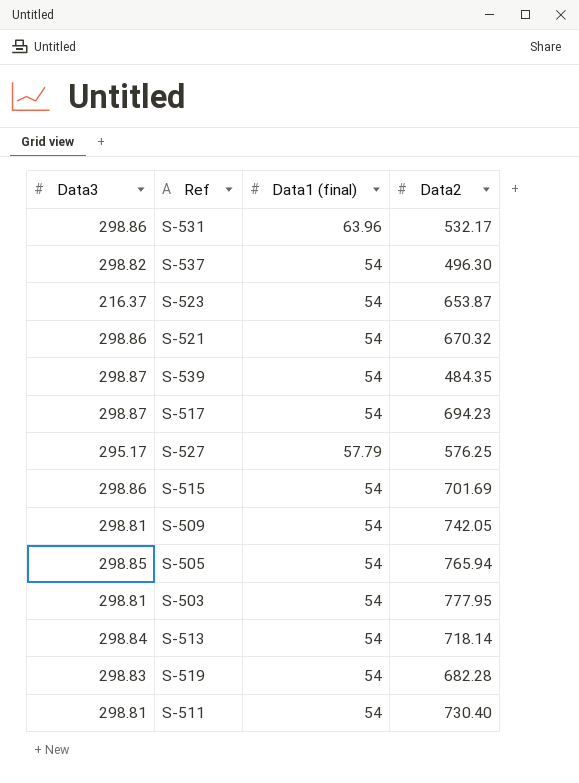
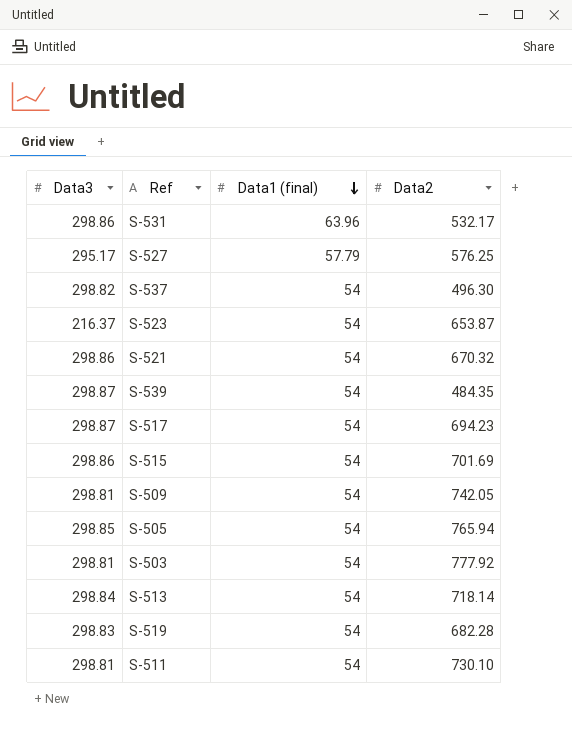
row order: none -> Data1 (final) descending
S-503 | Data2: 777.95 -> 777.92
S-511 | Data2: 730.40 -> 730.10

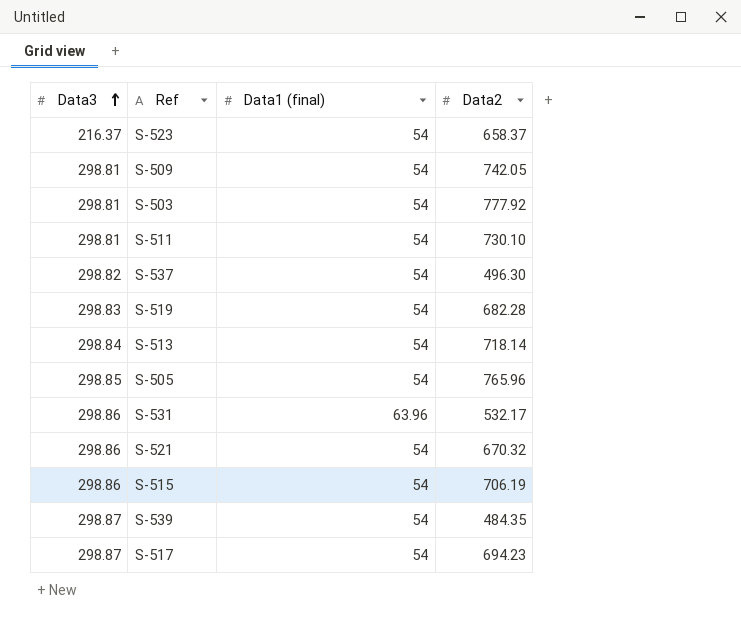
row order: Data1 (final) descending -> Data3 ascending
row S-527: 295.17 | 57.79 | 576.25 -> none
S-523 | Data2: 653.87 -> 658.37
S-505 | Data2: 765.94 -> 765.96
S-515 | Data2: 701.69 -> 706.19

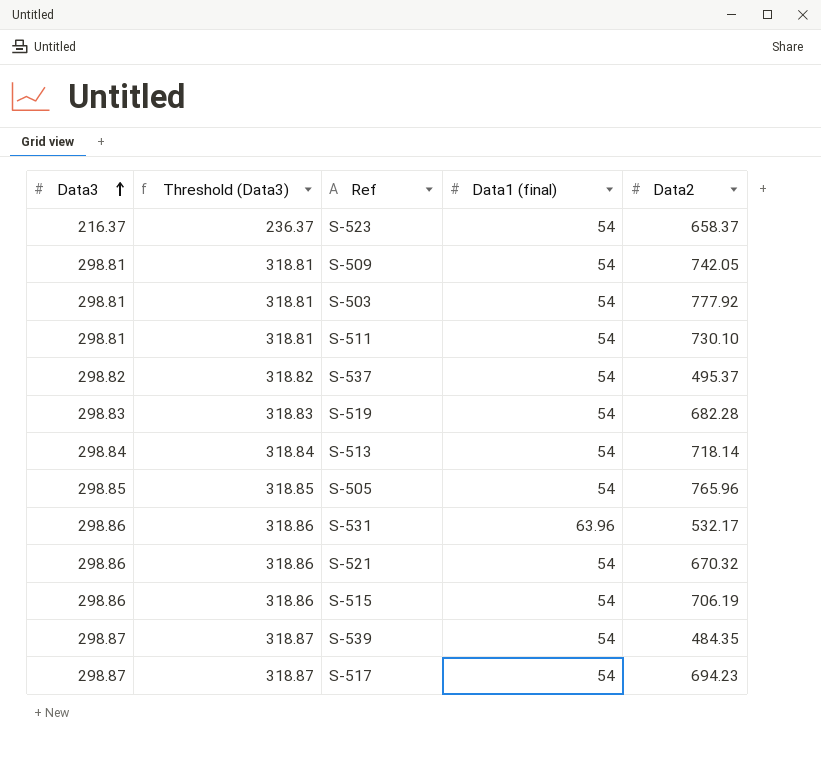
column Threshold (Data3) | formula: none -> [Data3] + 20
S-537 | Data2: 496.30 -> 495.37

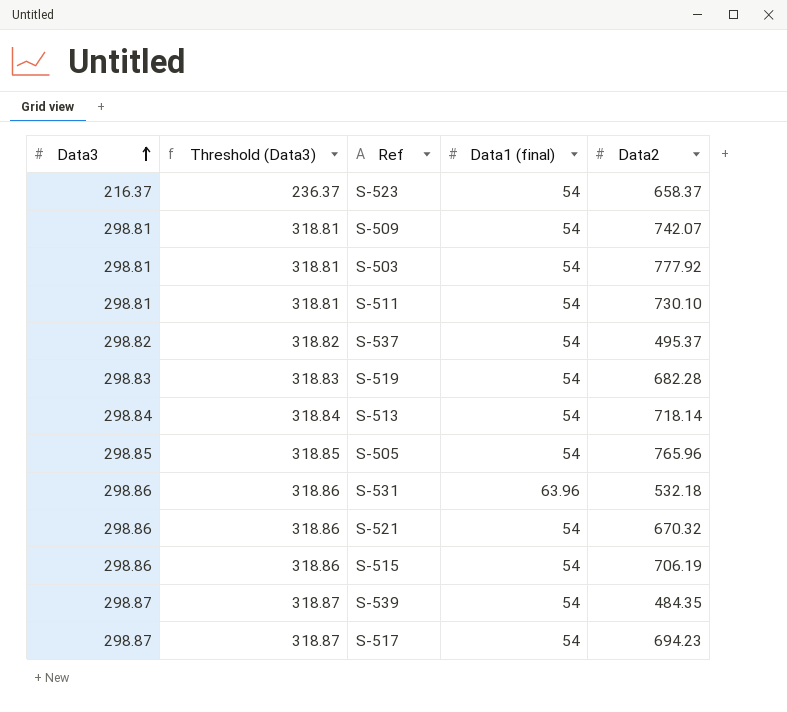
S-509 | Data2: 742.05 -> 742.07
S-531 | Data2: 532.17 -> 532.18

